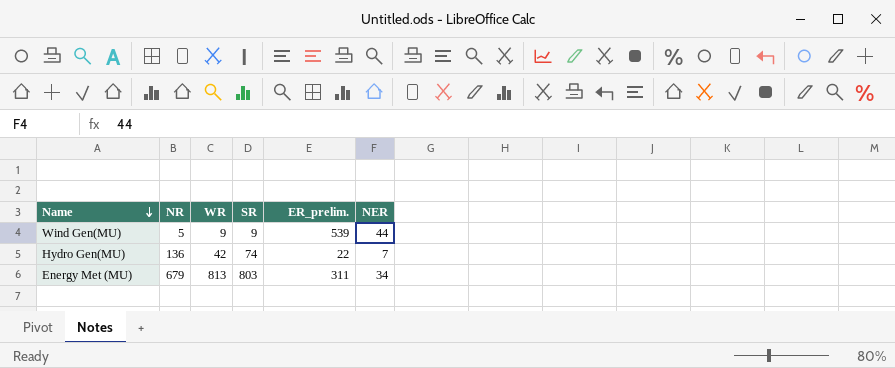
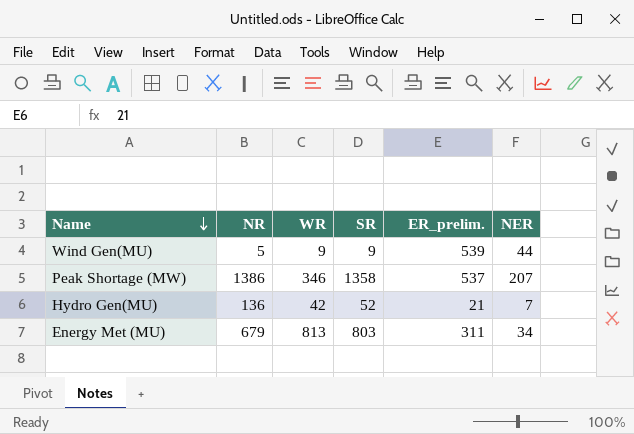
row Peak Shortage (MW): none -> 1386 | 346 | 1358 | 537 | 207
Hydro Gen(MU) | SR: 74 -> 52
Hydro Gen(MU) | ER_prelim.: 22 -> 21

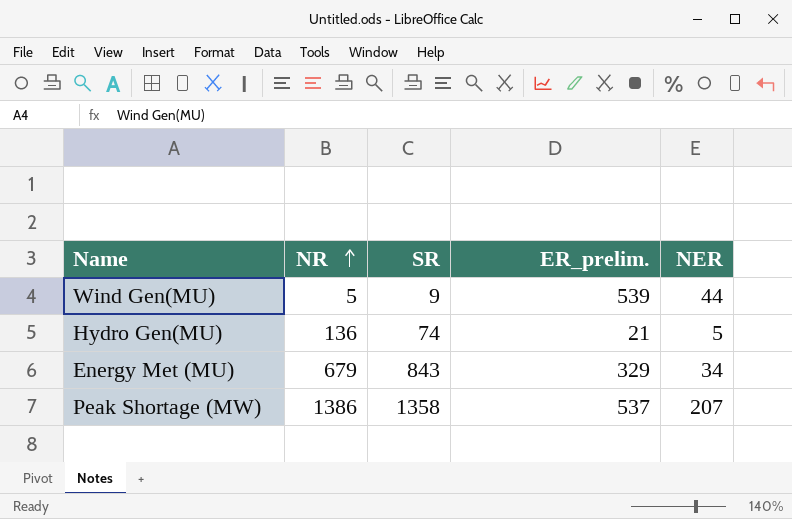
row order: Name descending -> NR ascending
column WR | position: 3 -> none
Hydro Gen(MU) | SR: 52 -> 74
Hydro Gen(MU) | NER: 7 -> 5
Energy Met (MU) | SR: 803 -> 843
Energy Met (MU) | ER_prelim.: 311 -> 329

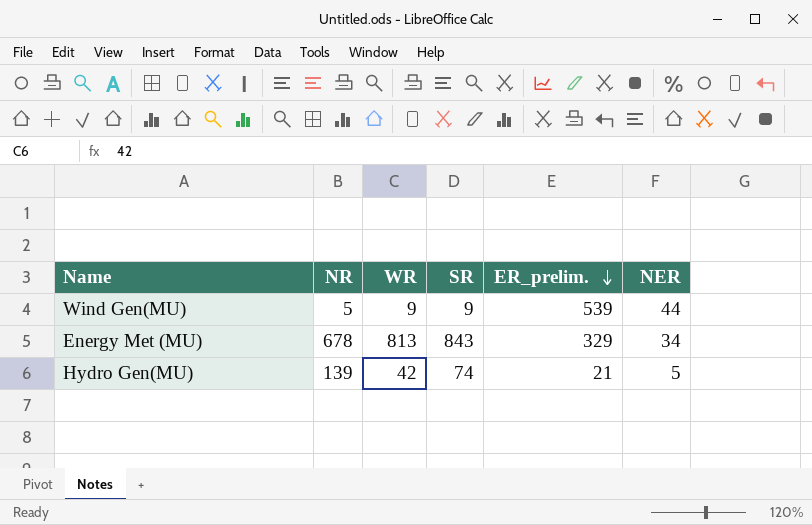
row order: NR ascending -> ER_prelim. descending
column WR | position: none -> 3
row Peak Shortage (MW): 1386 | 1358 | 537 | 207 -> none
Energy Met (MU) | NR: 679 -> 678
Hydro Gen(MU) | NR: 136 -> 139

